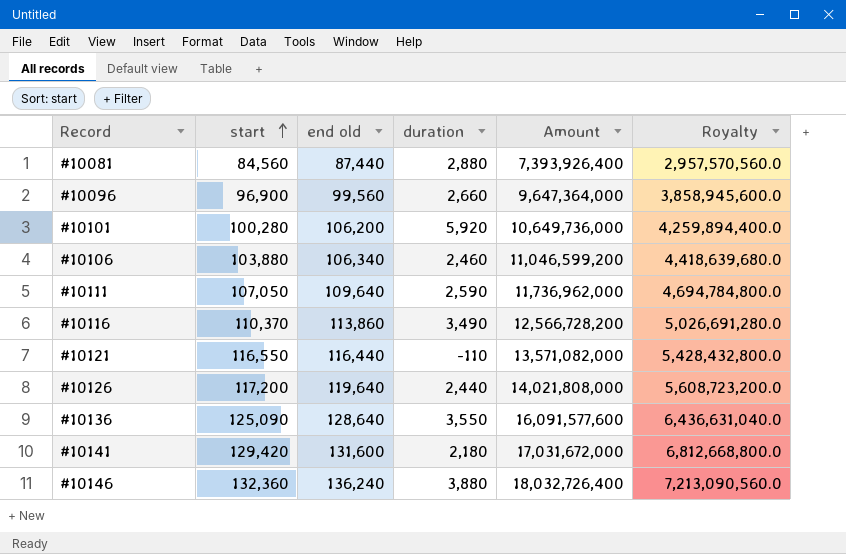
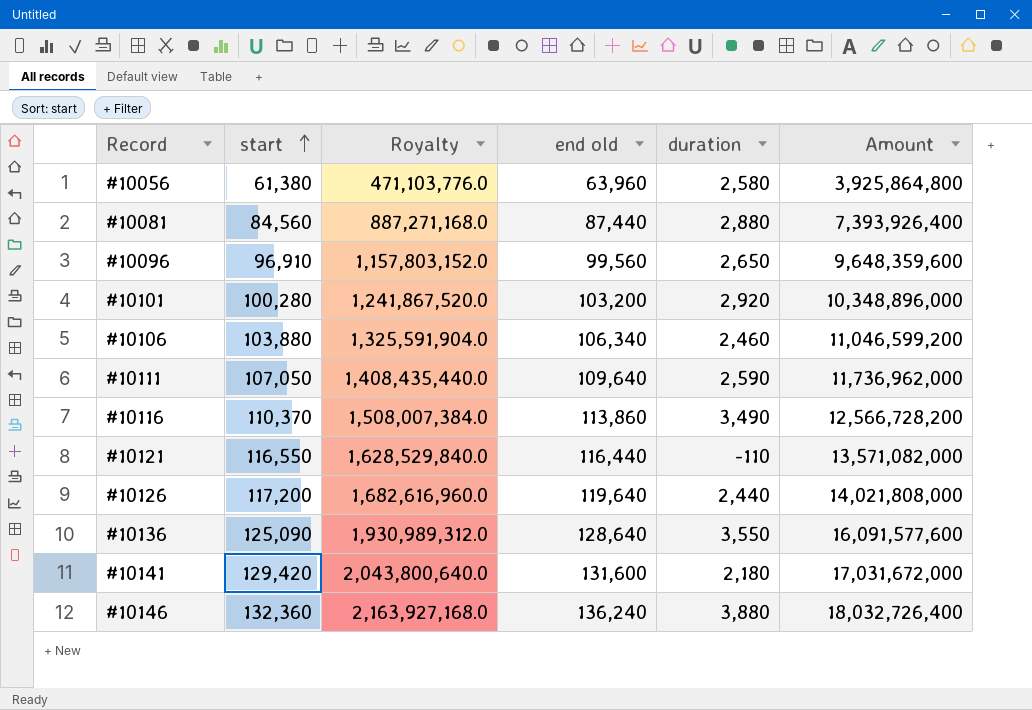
column Royalty | formula: [Amount] * 0.4 -> [Amount] * 0.12
column Royalty | position: 6 -> 3
row #10056: none -> 61,380 | 471,103,776.0 | 63,960 | 2,580 | 3,925,864,800
#10096 | start: 96,900 -> 96,910
#10096 | duration: 2,660 -> 2,650
#10096 | Amount: 9,647,364,000 -> 9,648,359,600
#10101 | end old: 106,200 -> 103,200
#10101 | duration: 5,920 -> 2,920
#10101 | Amount: 10,649,736,000 -> 10,348,896,000

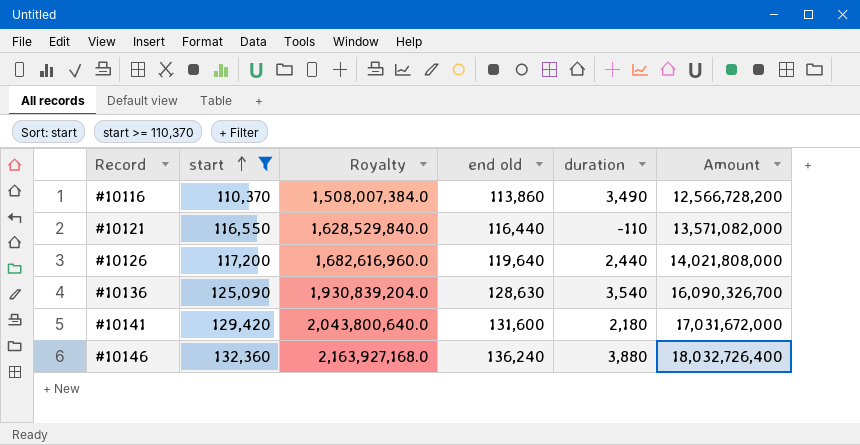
filter: none -> start >= 110,370
#10136 | Royalty: 1,930,989,312.0 -> 1,930,839,204.0
#10136 | end old: 128,640 -> 128,630
#10136 | duration: 3,550 -> 3,540
#10136 | Amount: 16,091,577,600 -> 16,090,326,700

